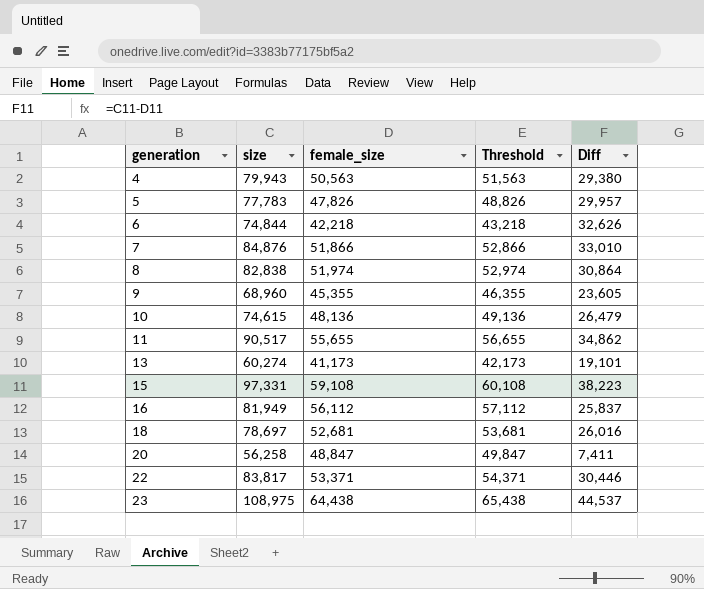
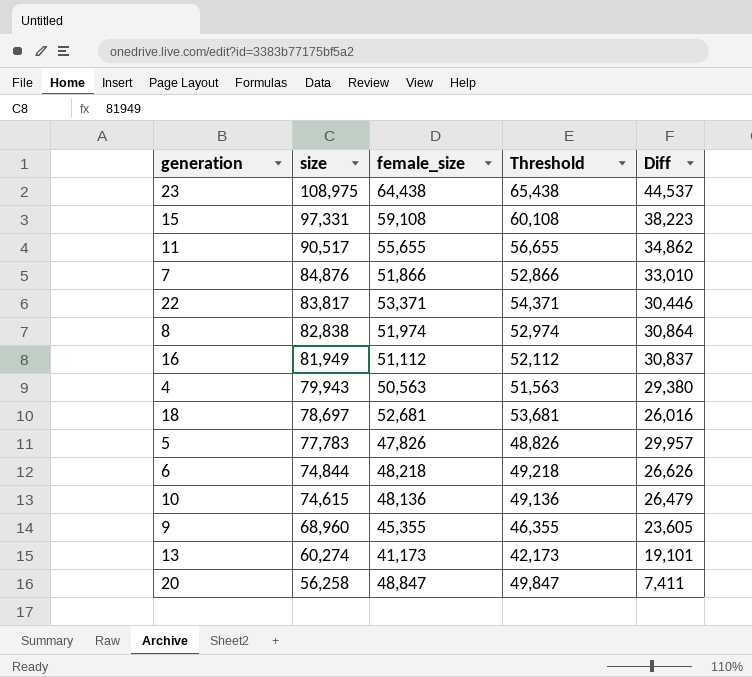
row order: generation ascending -> size descending
16 | female_size: 56,112 -> 51,112
16 | Threshold: 57,112 -> 52,112
16 | Diff: 25,837 -> 30,837
6 | female_size: 42,218 -> 48,218
6 | Threshold: 43,218 -> 49,218
6 | Diff: 32,626 -> 26,626

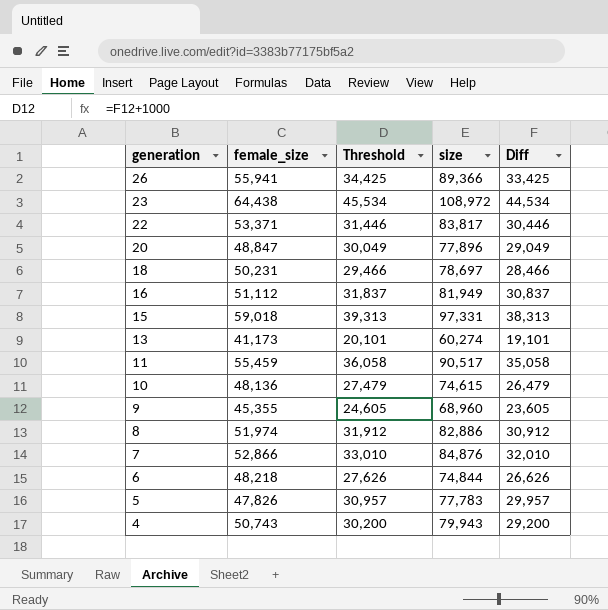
row order: size descending -> generation descending
column Threshold | formula: [female_size] + 1000 -> [Diff] + 1000
column size | position: 2 -> 4
row 26: none -> 55,941 | 34,425 | 89,366 | 33,425
23 | size: 108,975 -> 108,972
23 | Diff: 44,537 -> 44,534
20 | size: 56,258 -> 77,896
20 | Diff: 7,411 -> 29,049
18 | female_size: 52,681 -> 50,231
18 | Diff: 26,016 -> 28,466
15 | female_size: 59,108 -> 59,018
15 | Diff: 38,223 -> 38,313
11 | female_size: 55,655 -> 55,459
11 | Diff: 34,862 -> 35,058
8 | size: 82,838 -> 82,886
8 | Diff: 30,864 -> 30,912
7 | female_size: 51,866 -> 52,866
7 | Diff: 33,010 -> 32,010
4 | female_size: 50,563 -> 50,743
4 | Diff: 29,380 -> 29,200

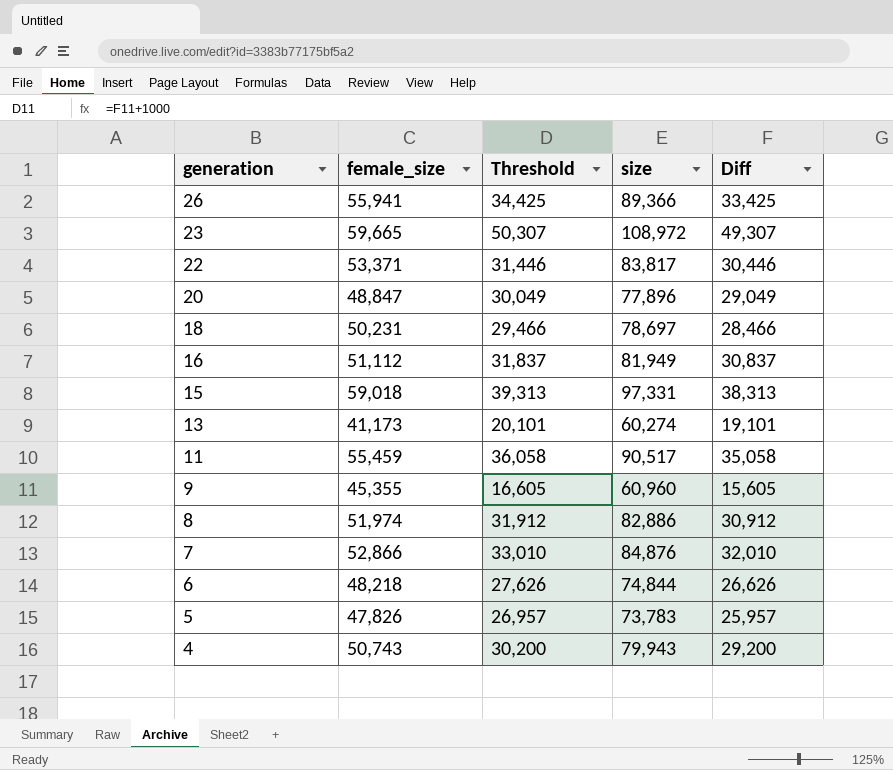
row 10: 48,136 | 27,479 | 74,615 | 26,479 -> none
23 | female_size: 64,438 -> 59,665
23 | Threshold: 45,534 -> 50,307
23 | Diff: 44,534 -> 49,307
9 | Threshold: 24,605 -> 16,605
9 | size: 68,960 -> 60,960
9 | Diff: 23,605 -> 15,605
5 | Threshold: 30,957 -> 26,957
5 | size: 77,783 -> 73,783
5 | Diff: 29,957 -> 25,957

